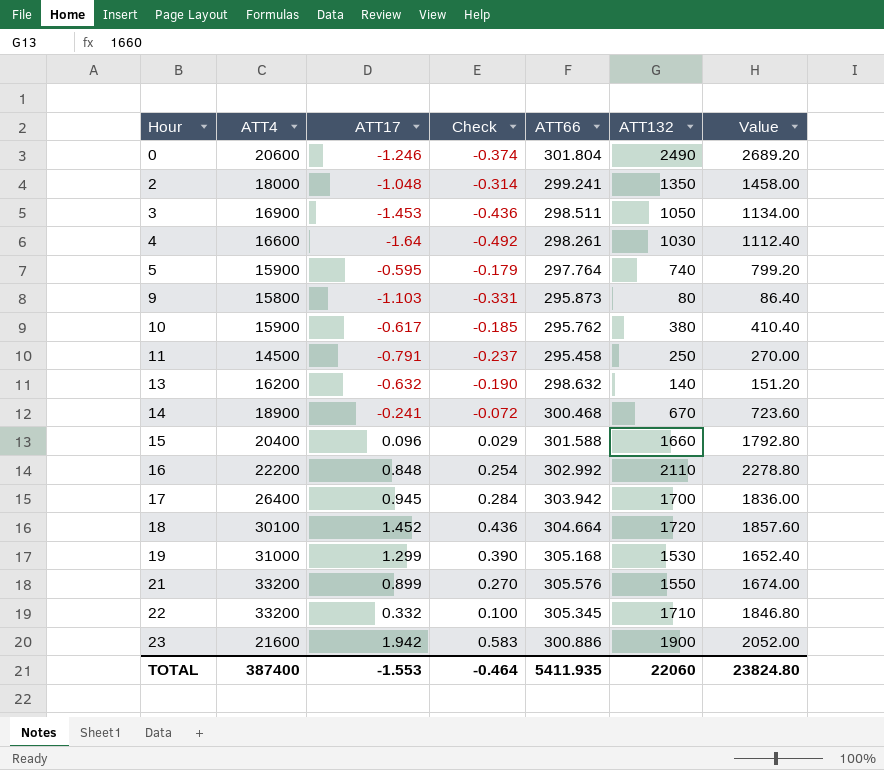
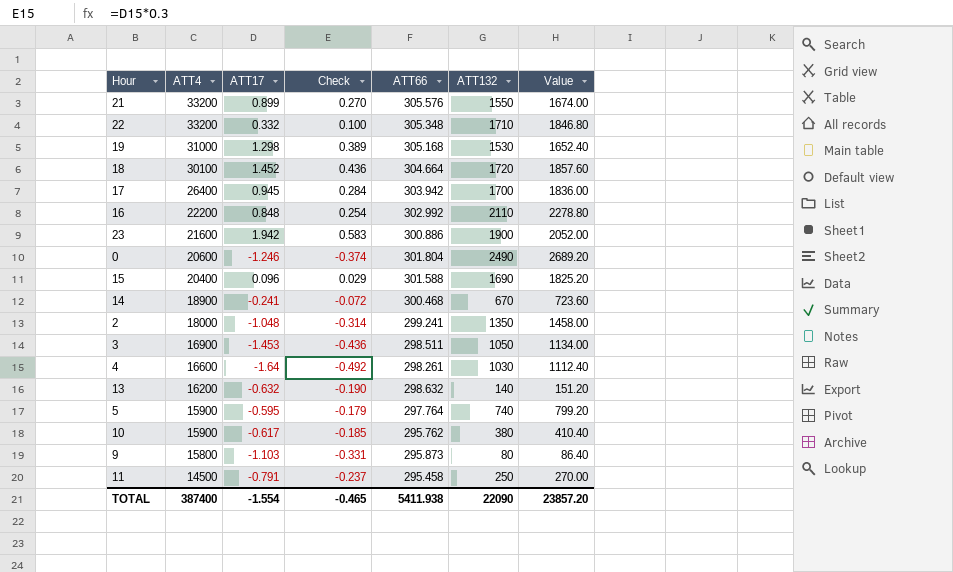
row order: Hour ascending -> ATT4 descending
22 | ATT66: 305.345 -> 305.348
19 | ATT17: 1.299 -> 1.298
19 | Check: 0.390 -> 0.389
15 | ATT132: 1660 -> 1690
15 | Value: 1792.80 -> 1825.20
TOTAL | ATT17: -1.553 -> -1.554
TOTAL | Check: -0.464 -> -0.465
TOTAL | ATT66: 5411.935 -> 5411.938
TOTAL | ATT132: 22060 -> 22090
TOTAL | Value: 23824.80 -> 23857.20

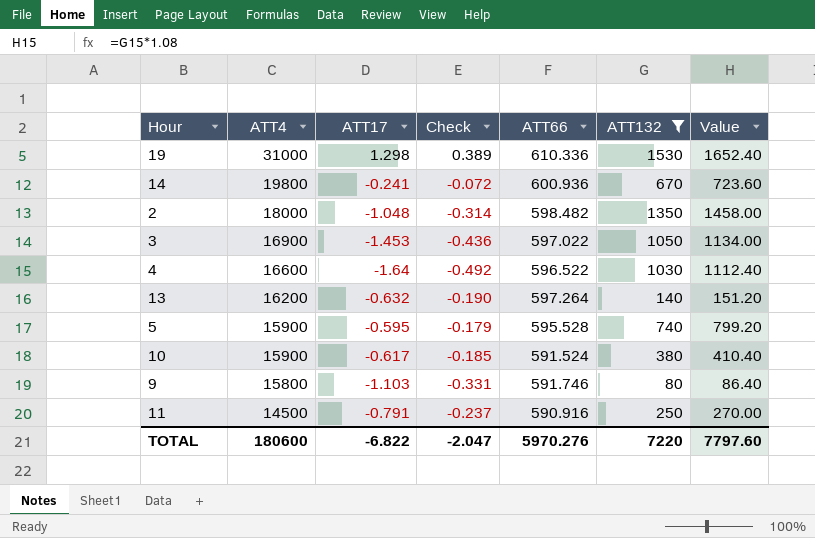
filter: none -> ATT132 <= 1530
19 | ATT66: 305.168 -> 610.336
14 | ATT4: 18900 -> 19800
14 | ATT66: 300.468 -> 600.936
2 | ATT66: 299.241 -> 598.482
3 | ATT66: 298.511 -> 597.022
4 | ATT66: 298.261 -> 596.522
13 | ATT66: 298.632 -> 597.264
5 | ATT66: 297.764 -> 595.528
10 | ATT66: 295.762 -> 591.524
9 | ATT66: 295.873 -> 591.746
11 | ATT66: 295.458 -> 590.916
TOTAL | ATT4: 387400 -> 180600
TOTAL | ATT17: -1.554 -> -6.822
TOTAL | Check: -0.465 -> -2.047
TOTAL | ATT66: 5411.938 -> 5970.276
TOTAL | ATT132: 22090 -> 7220
TOTAL | Value: 23857.20 -> 7797.60

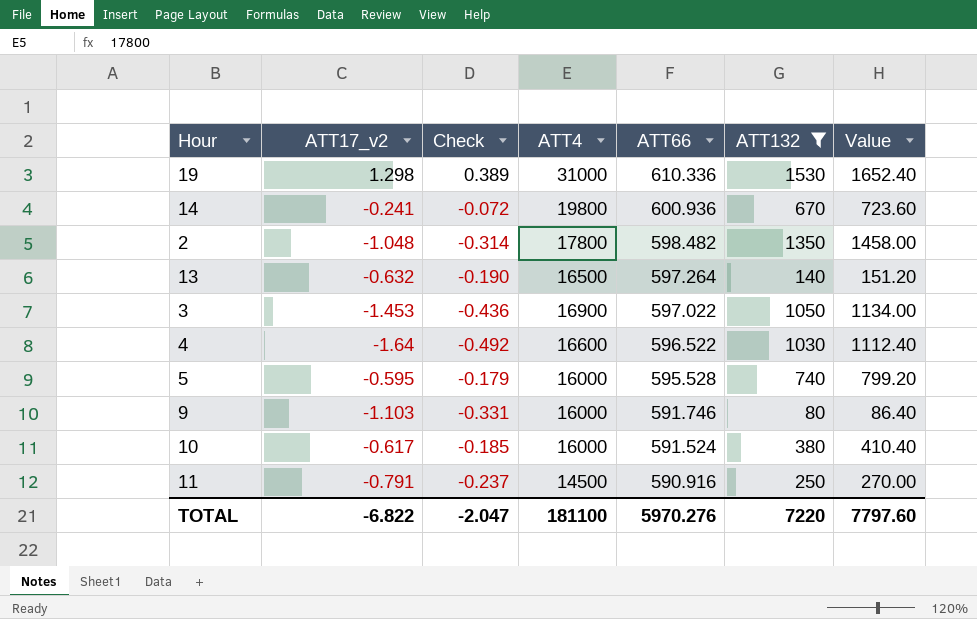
row order: ATT4 descending -> ATT66 descending
column name: ATT17 -> ATT17_v2
column ATT4 | position: 2 -> 4
2 | ATT4: 18000 -> 17800
13 | ATT4: 16200 -> 16500
5 | ATT4: 15900 -> 16000
9 | ATT4: 15800 -> 16000
10 | ATT4: 15900 -> 16000
TOTAL | ATT4: 180600 -> 181100

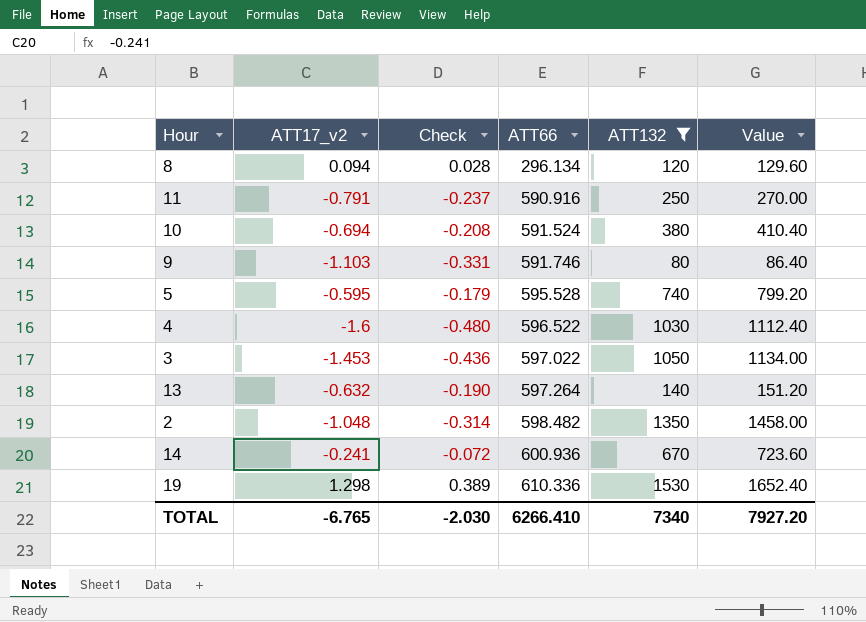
row order: ATT66 descending -> ATT66 ascending
column ATT4 | position: 4 -> none
row 8: none -> 0.094 | 0.028 | 296.134 | 120 | 129.60
10 | ATT17_v2: -0.617 -> -0.694
10 | Check: -0.185 -> -0.208
4 | ATT17_v2: -1.64 -> -1.6
4 | Check: -0.492 -> -0.480
TOTAL | ATT17_v2: -6.822 -> -6.765
TOTAL | Check: -2.047 -> -2.030
TOTAL | ATT66: 5970.276 -> 6266.410
TOTAL | ATT132: 7220 -> 7340
TOTAL | Value: 7797.60 -> 7927.20

